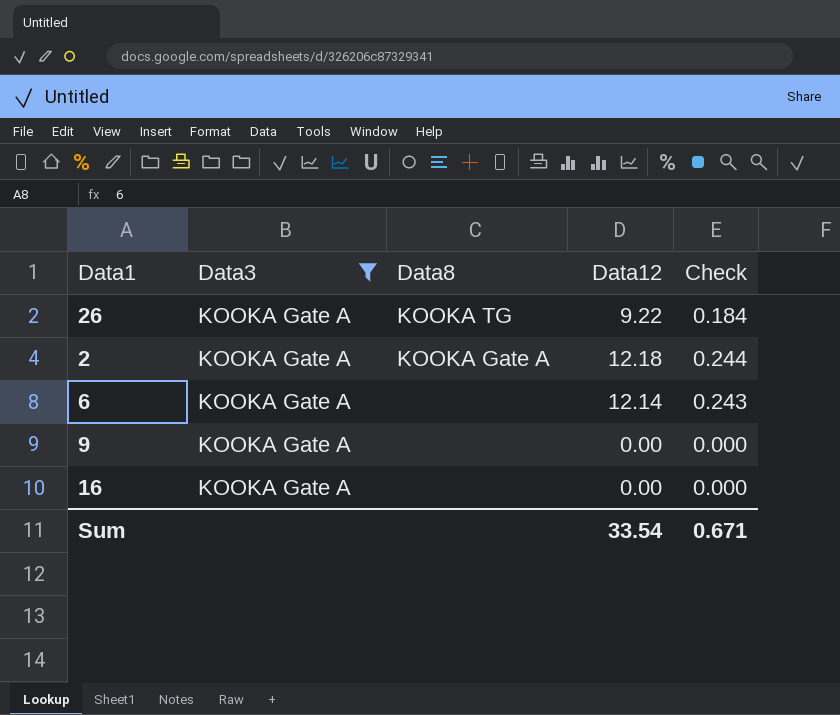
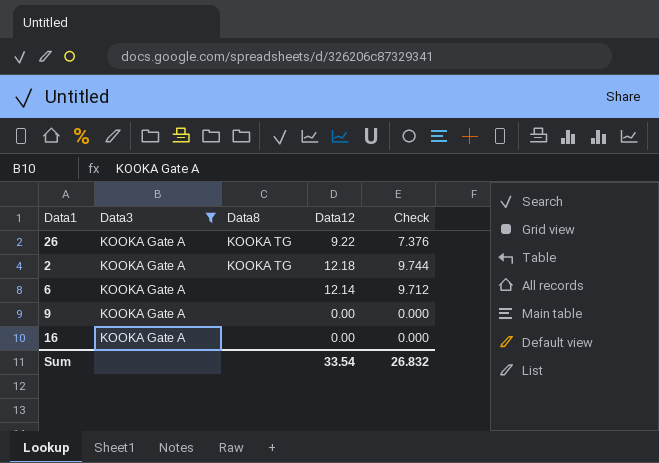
column Check | formula: [Data12] * 0.02 -> [Data12] * 0.8
2 | Data8: KOOKA Gate A -> KOOKA TG
Sum | Check: 0.671 -> 26.832

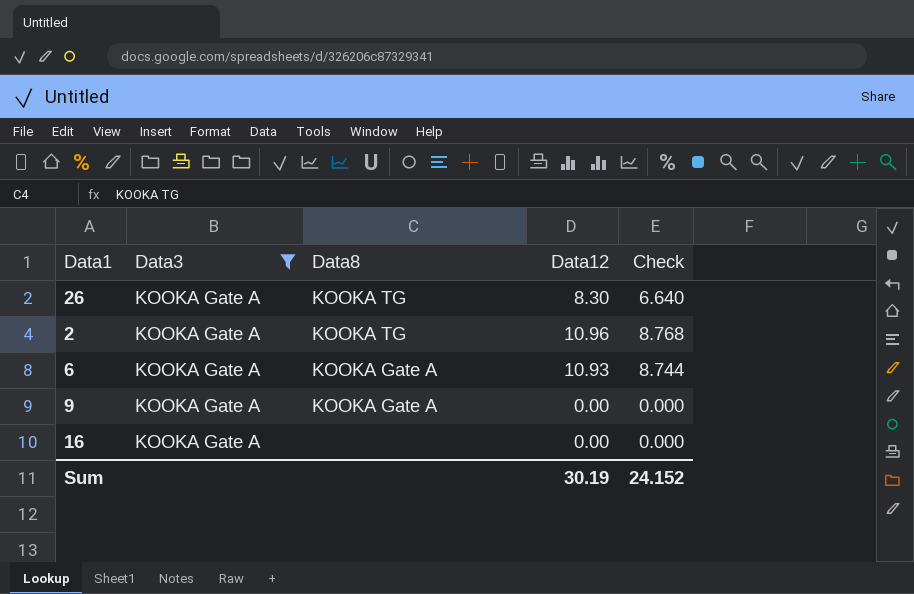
26 | Data12: 9.22 -> 8.30
26 | Check: 7.376 -> 6.640
2 | Data12: 12.18 -> 10.96
2 | Check: 9.744 -> 8.768
6 | Data8: none -> KOOKA Gate A
6 | Data12: 12.14 -> 10.93
6 | Check: 9.712 -> 8.744
9 | Data8: none -> KOOKA Gate A
Sum | Data12: 33.54 -> 30.19
Sum | Check: 26.832 -> 24.152

